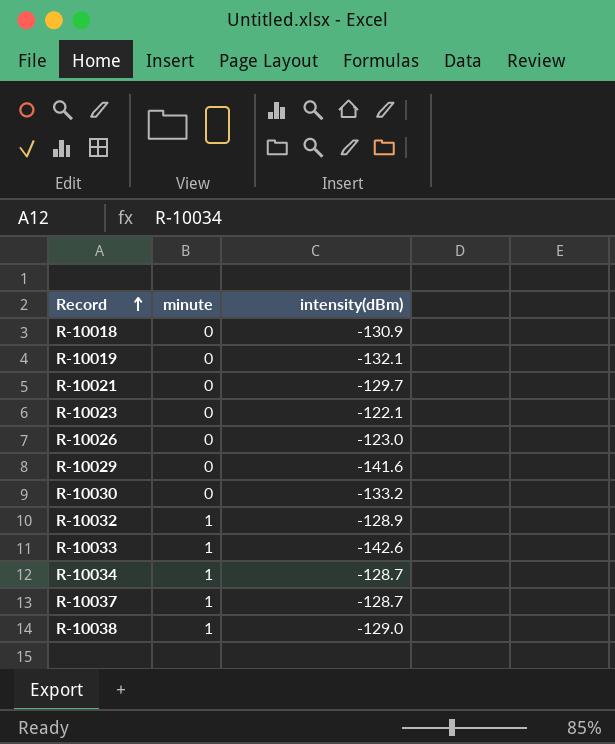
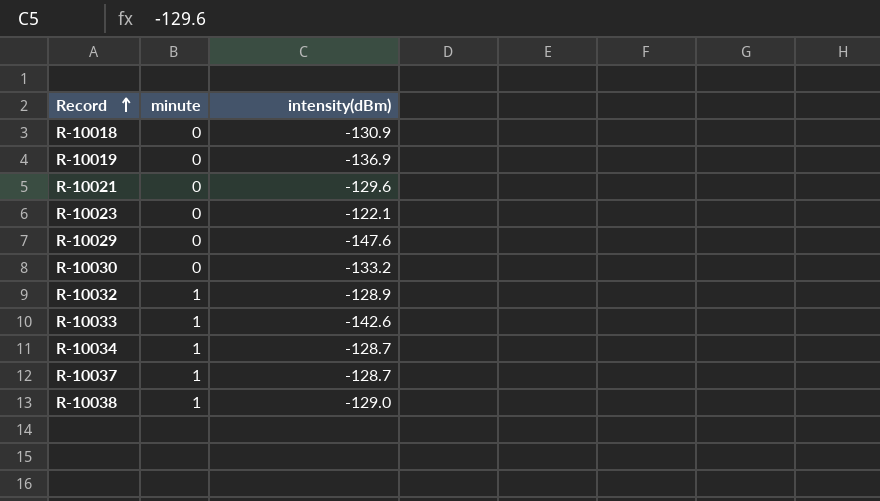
row R-10026: 0 | -123.0 -> none
R-10019 | intensity(dBm): -132.1 -> -136.9
R-10021 | intensity(dBm): -129.7 -> -129.6
R-10029 | intensity(dBm): -141.6 -> -147.6

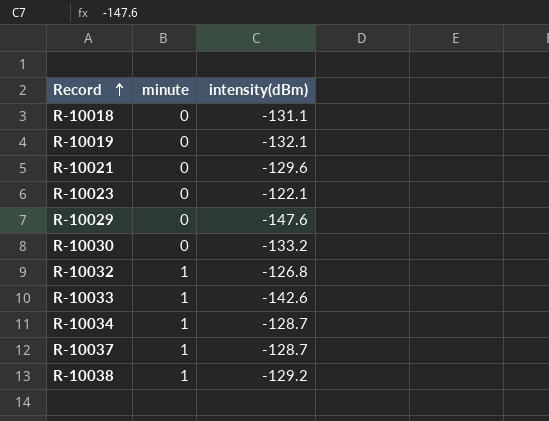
R-10018 | intensity(dBm): -130.9 -> -131.1
R-10019 | intensity(dBm): -136.9 -> -132.1
R-10032 | intensity(dBm): -128.9 -> -126.8
R-10038 | intensity(dBm): -129.0 -> -129.2

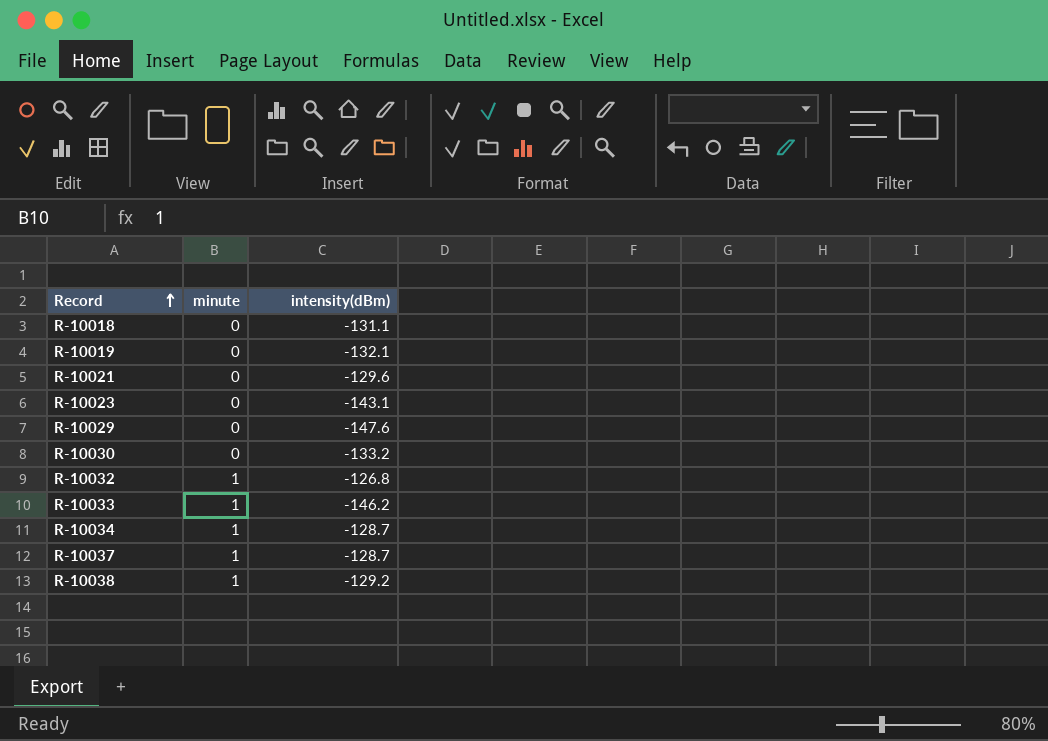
R-10023 | intensity(dBm): -122.1 -> -143.1
R-10033 | intensity(dBm): -142.6 -> -146.2

